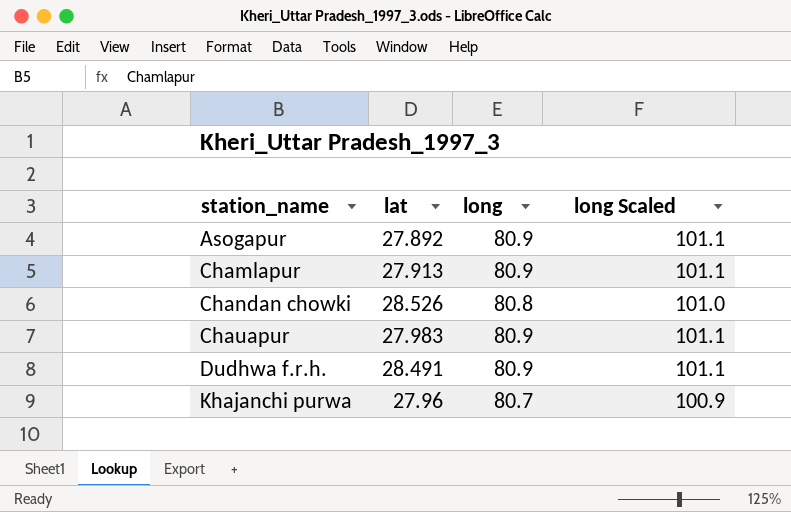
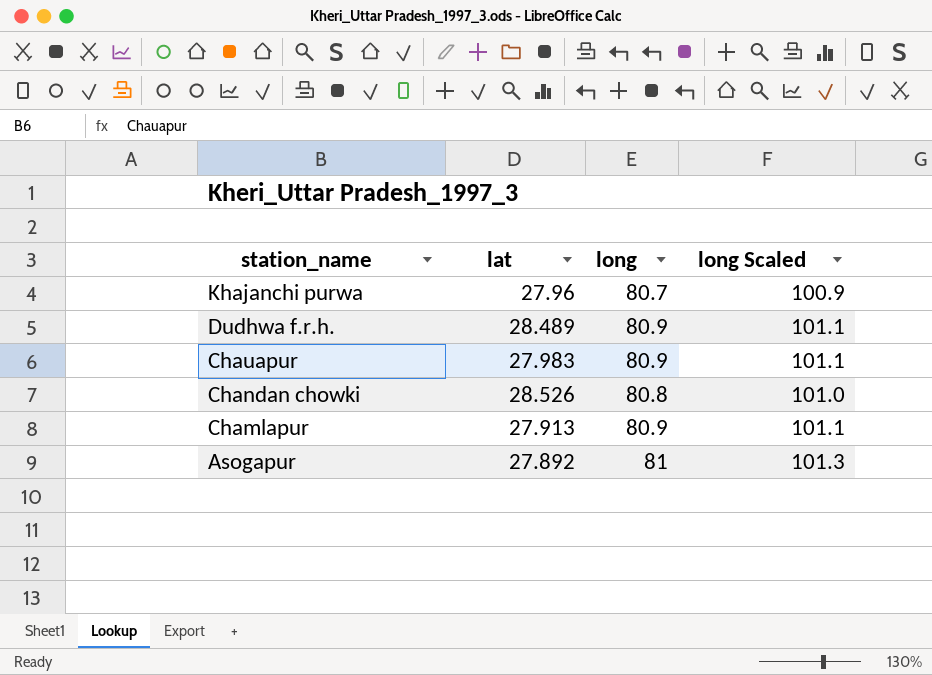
row order: station_name ascending -> station_name descending
Dudhwa f.r.h. | lat: 28.491 -> 28.489
Asogapur | long: 80.9 -> 81
Asogapur | long Scaled: 101.1 -> 101.3

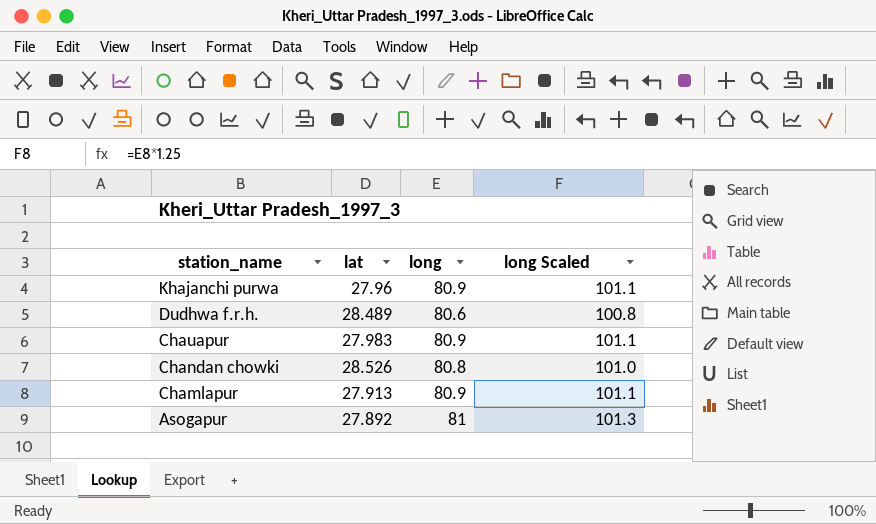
Khajanchi purwa | long: 80.7 -> 80.9
Khajanchi purwa | long Scaled: 100.9 -> 101.1
Dudhwa f.r.h. | long: 80.9 -> 80.6
Dudhwa f.r.h. | long Scaled: 101.1 -> 100.8

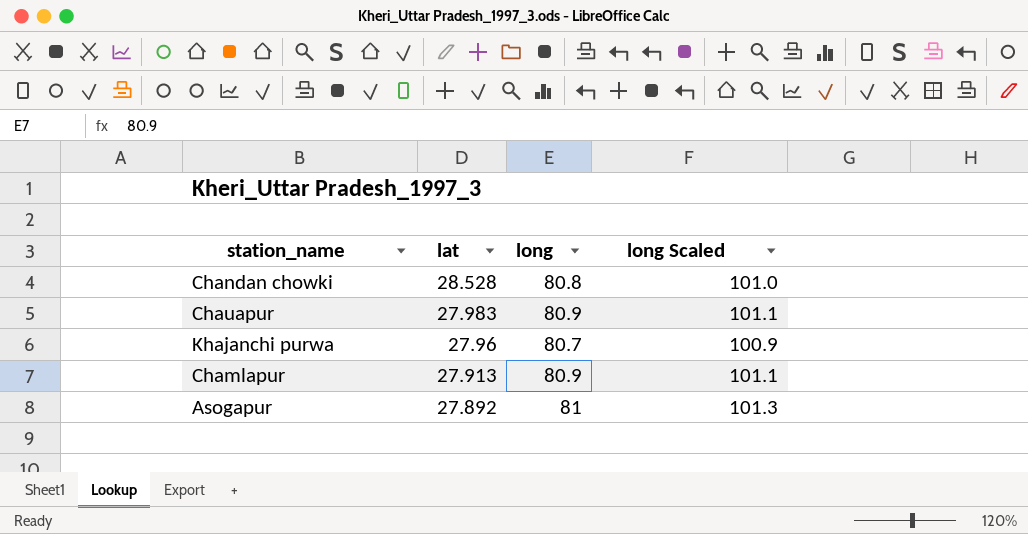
row order: station_name descending -> lat descending
row Dudhwa f.r.h.: 28.489 | 80.6 | 100.8 -> none
Chandan chowki | lat: 28.526 -> 28.528
Khajanchi purwa | long: 80.9 -> 80.7
Khajanchi purwa | long Scaled: 101.1 -> 100.9

